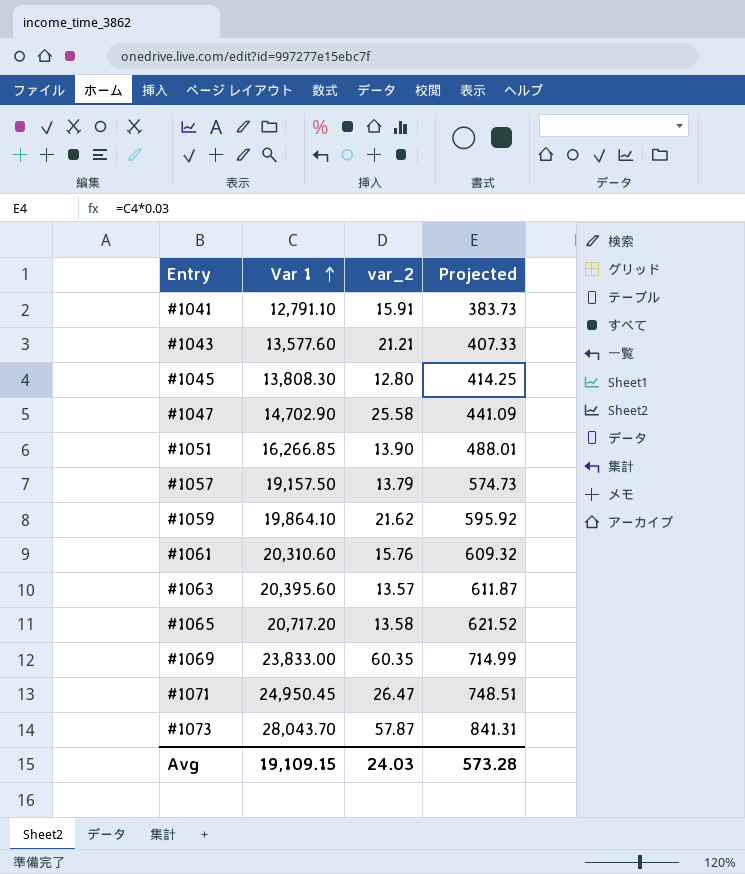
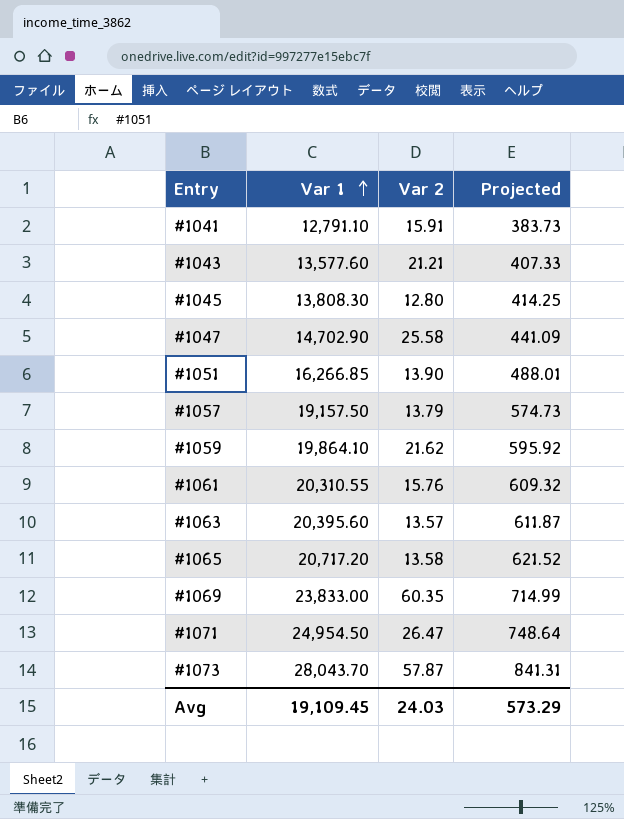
column name: var_2 -> Var 2
#1061 | Var 1: 20,310.60 -> 20,310.55
#1071 | Var 1: 24,950.45 -> 24,954.50
#1071 | Projected: 748.51 -> 748.64
Avg | Var 1: 19,109.15 -> 19,109.45
Avg | Projected: 573.28 -> 573.29

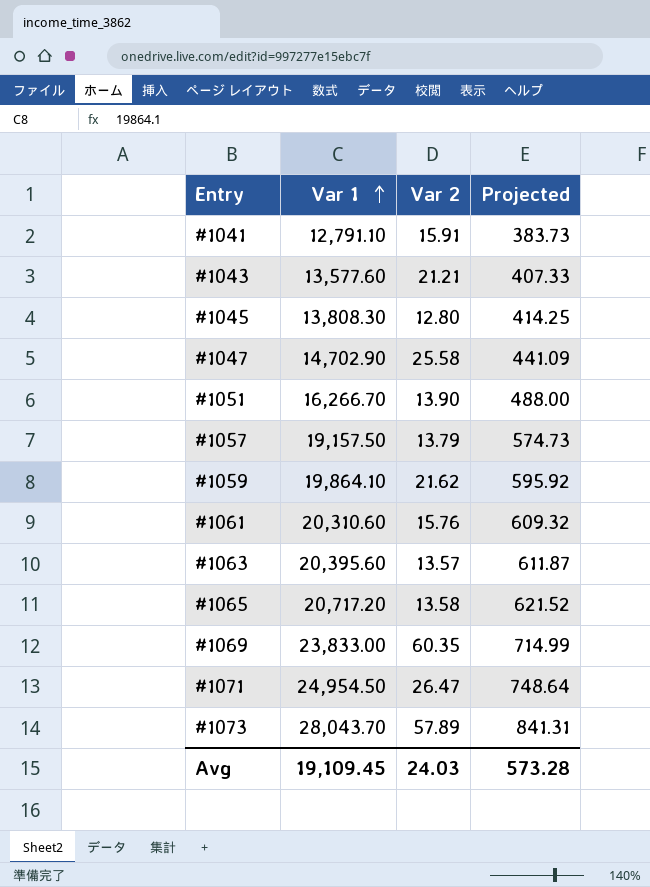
#1051 | Var 1: 16,266.85 -> 16,266.70
#1051 | Projected: 488.01 -> 488.00
#1061 | Var 1: 20,310.55 -> 20,310.60
#1073 | Var 2: 57.87 -> 57.89
Avg | Projected: 573.29 -> 573.28

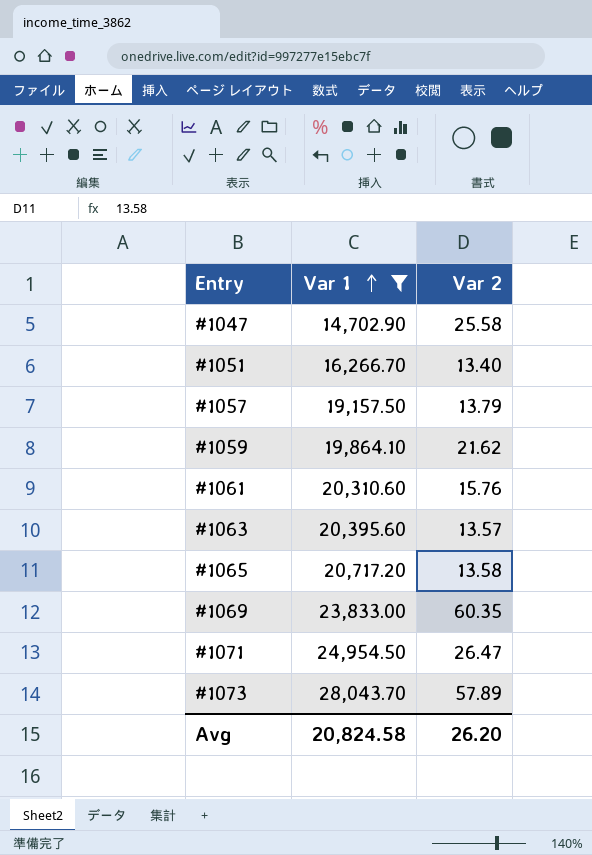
filter: none -> Var 1 >= 14,702.90
column Projected | formula: [Var 1] * 0.03 -> none
#1051 | Var 2: 13.90 -> 13.40
Avg | Var 1: 19,109.45 -> 20,824.58
Avg | Var 2: 24.03 -> 26.20

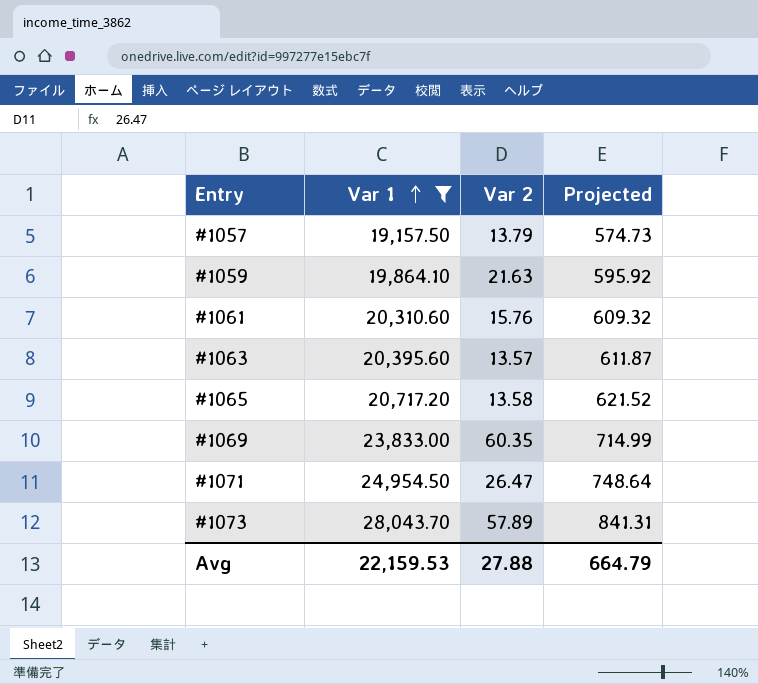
column Projected | formula: none -> [Var 1] * 0.03
row #1047: 14,702.90 | 25.58 -> none
row #1051: 16,266.70 | 13.40 -> none
#1059 | Var 2: 21.62 -> 21.63
Avg | Var 1: 20,824.58 -> 22,159.53
Avg | Var 2: 26.20 -> 27.88

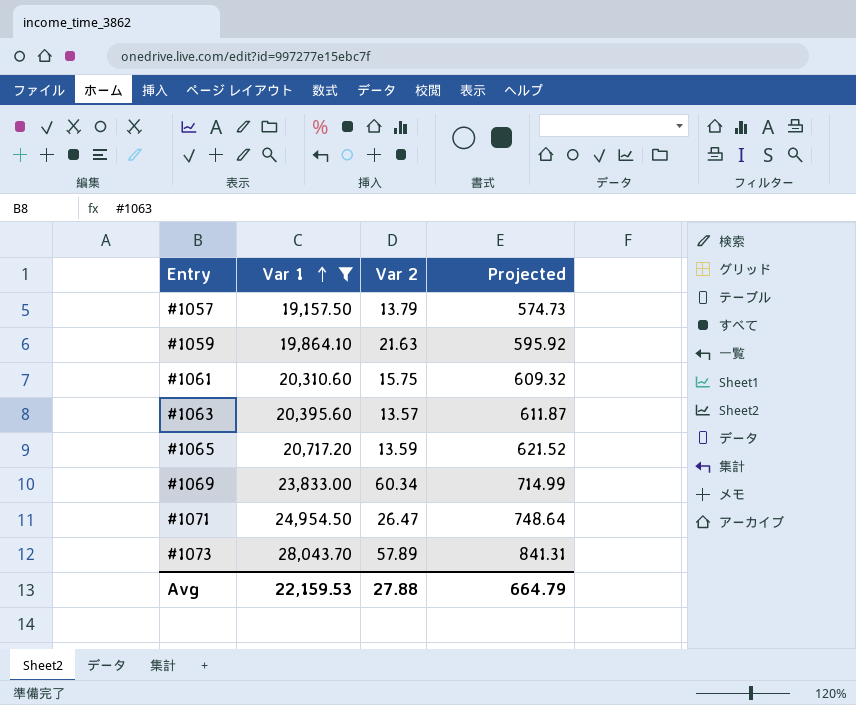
#1061 | Var 2: 15.76 -> 15.75
#1065 | Var 2: 13.58 -> 13.59
#1069 | Var 2: 60.35 -> 60.34

